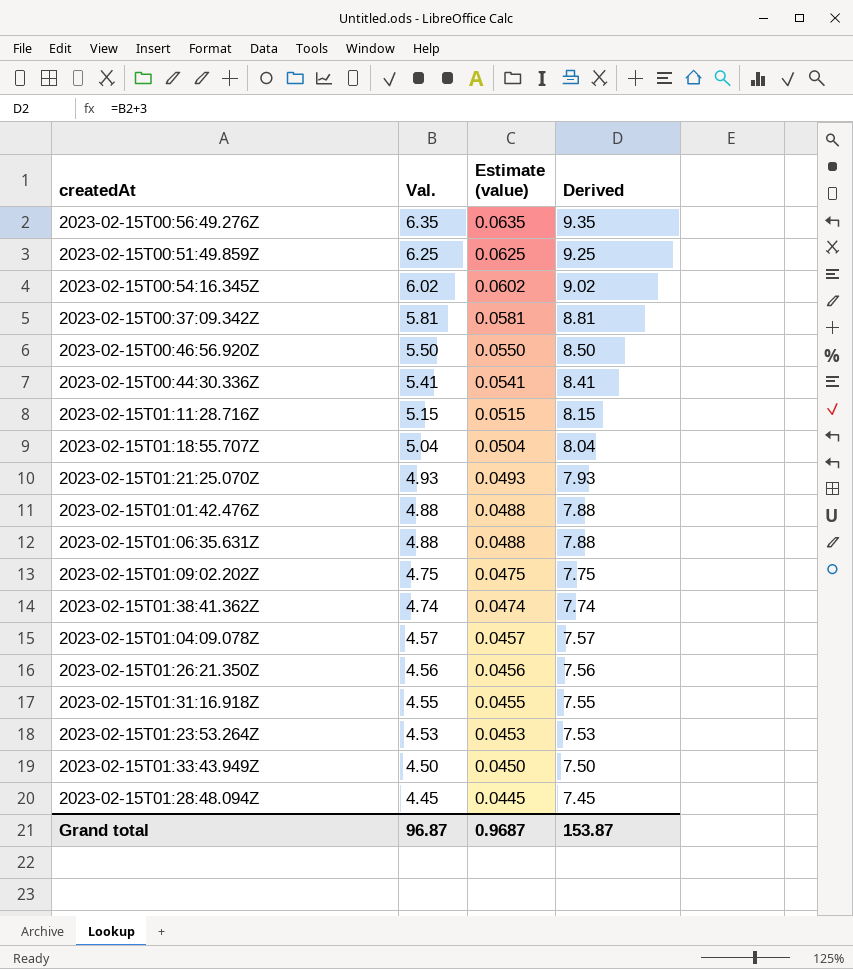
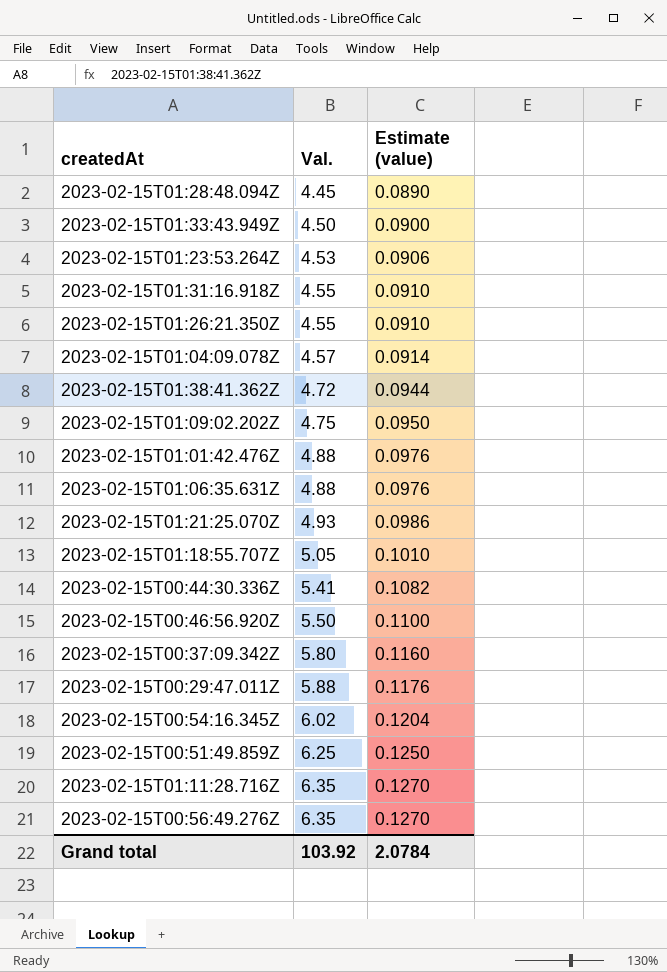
row order: Val. descending -> Val. ascending
column Derived | formula: [Val.] + 3 -> none
column Estimate (value) | formula: [Val.] * 0.01 -> [Val.] * 0.02
2023-02-15T01:26:21.350Z | Val.: 4.56 -> 4.55
2023-02-15T01:38:41.362Z | Val.: 4.74 -> 4.72
2023-02-15T01:18:55.707Z | Val.: 5.04 -> 5.05
2023-02-15T00:37:09.342Z | Val.: 5.81 -> 5.80
row 2023-02-15T00:29:47.011Z: none -> 5.88 | 0.1176
2023-02-15T01:11:28.716Z | Val.: 5.15 -> 6.35
Grand total | Val.: 96.87 -> 103.92
Grand total | Estimate (value): 0.9687 -> 2.0784

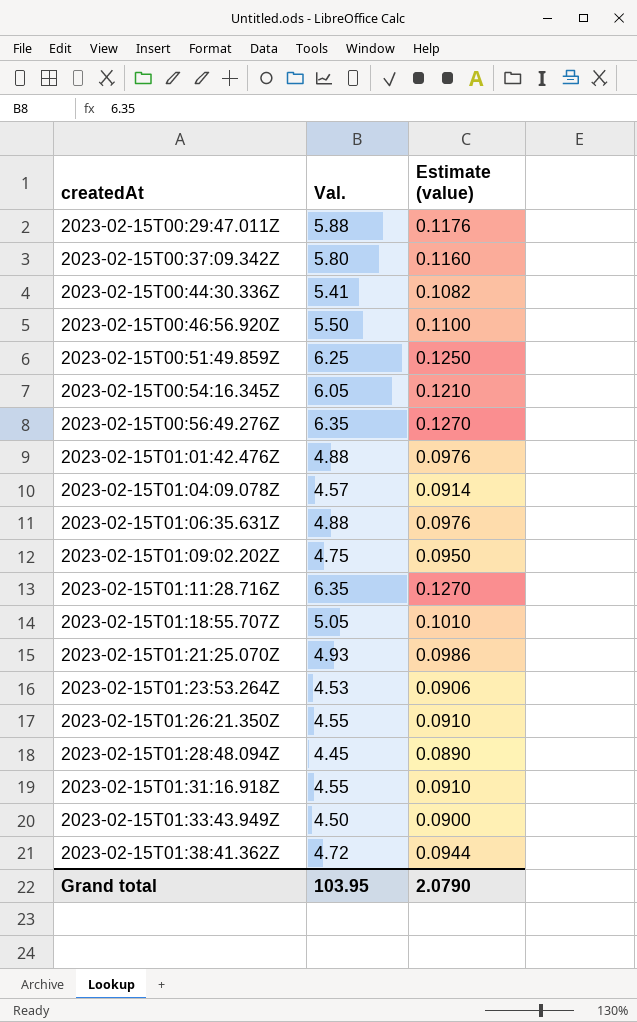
row order: Val. ascending -> createdAt ascending
2023-02-15T00:54:16.345Z | Val.: 6.02 -> 6.05
2023-02-15T00:54:16.345Z | Estimate (value): 0.1204 -> 0.1210
Grand total | Val.: 103.92 -> 103.95
Grand total | Estimate (value): 2.0784 -> 2.0790

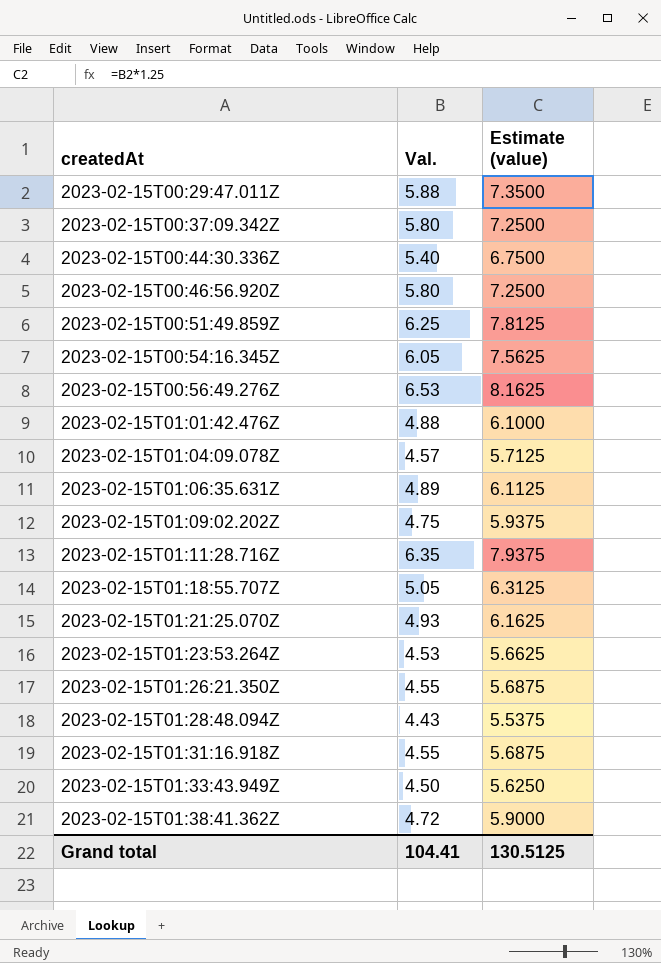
column Estimate (value) | formula: [Val.] * 0.02 -> [Val.] * 1.25
2023-02-15T00:44:30.336Z | Val.: 5.41 -> 5.40
2023-02-15T00:46:56.920Z | Val.: 5.50 -> 5.80
2023-02-15T00:56:49.276Z | Val.: 6.35 -> 6.53
2023-02-15T01:06:35.631Z | Val.: 4.88 -> 4.89
2023-02-15T01:28:48.094Z | Val.: 4.45 -> 4.43
Grand total | Val.: 103.95 -> 104.41
Grand total | Estimate (value): 2.0790 -> 130.5125

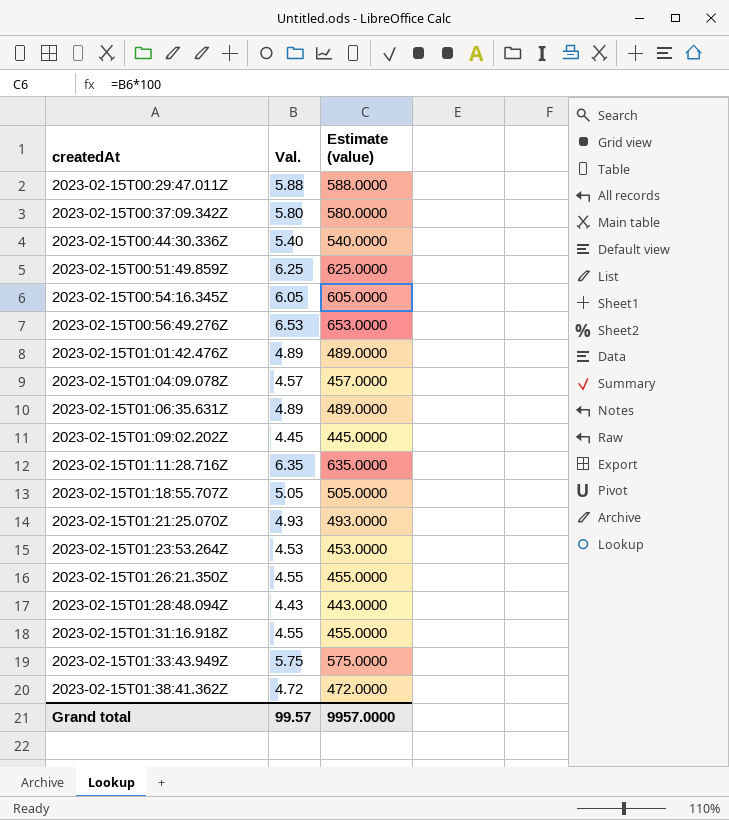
column Estimate (value) | formula: [Val.] * 1.25 -> [Val.] * 100
row 2023-02-15T00:46:56.920Z: 5.80 | 7.2500 -> none
2023-02-15T01:01:42.476Z | Val.: 4.88 -> 4.89
2023-02-15T01:09:02.202Z | Val.: 4.75 -> 4.45
2023-02-15T01:33:43.949Z | Val.: 4.50 -> 5.75
Grand total | Val.: 104.41 -> 99.57
Grand total | Estimate (value): 130.5125 -> 9957.0000

